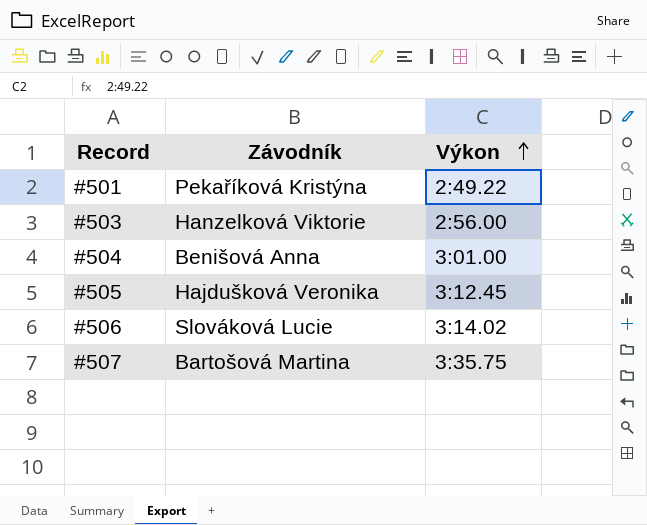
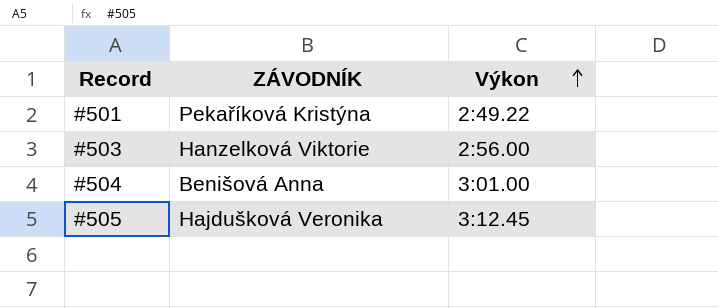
column name: Závodník -> ZÁVODNÍK
row #506: Slováková Lucie | 3:14.02 -> none
row #507: Bartošová Martina | 3:35.75 -> none

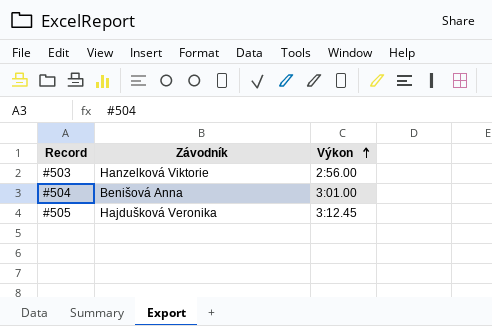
column name: ZÁVODNÍK -> Závodník
row #501: Pekaříková Kristýna | 2:49.22 -> none

